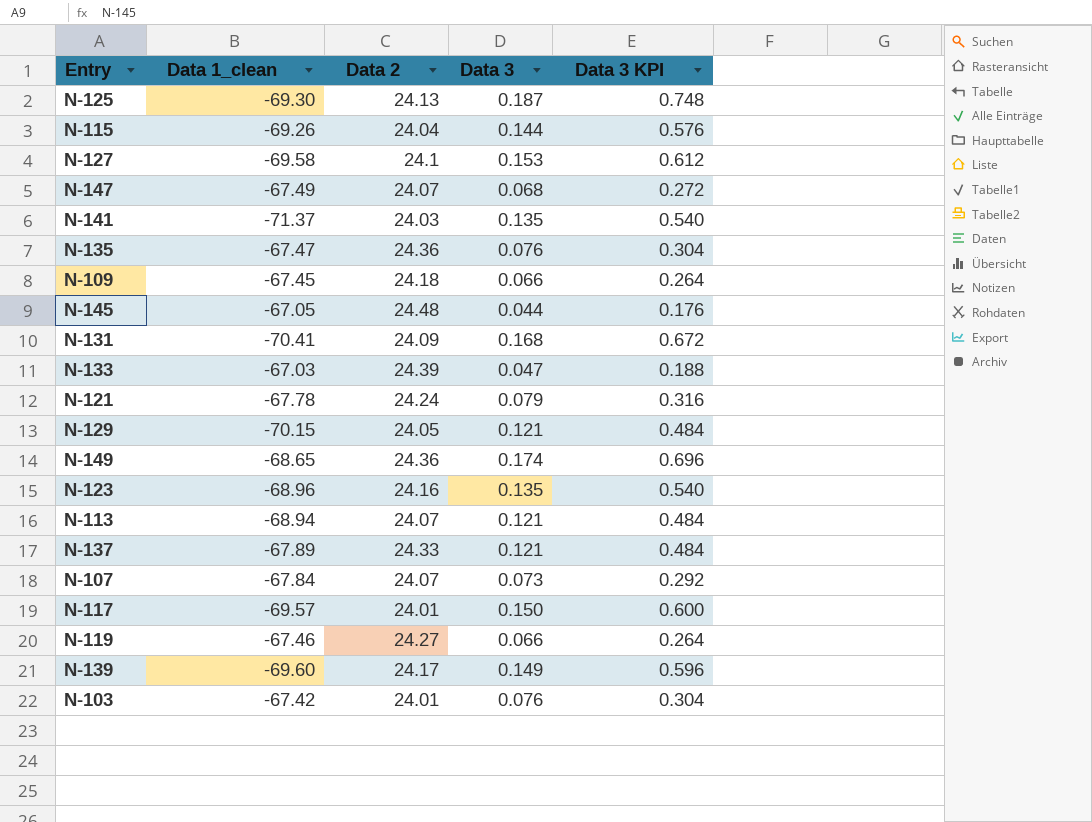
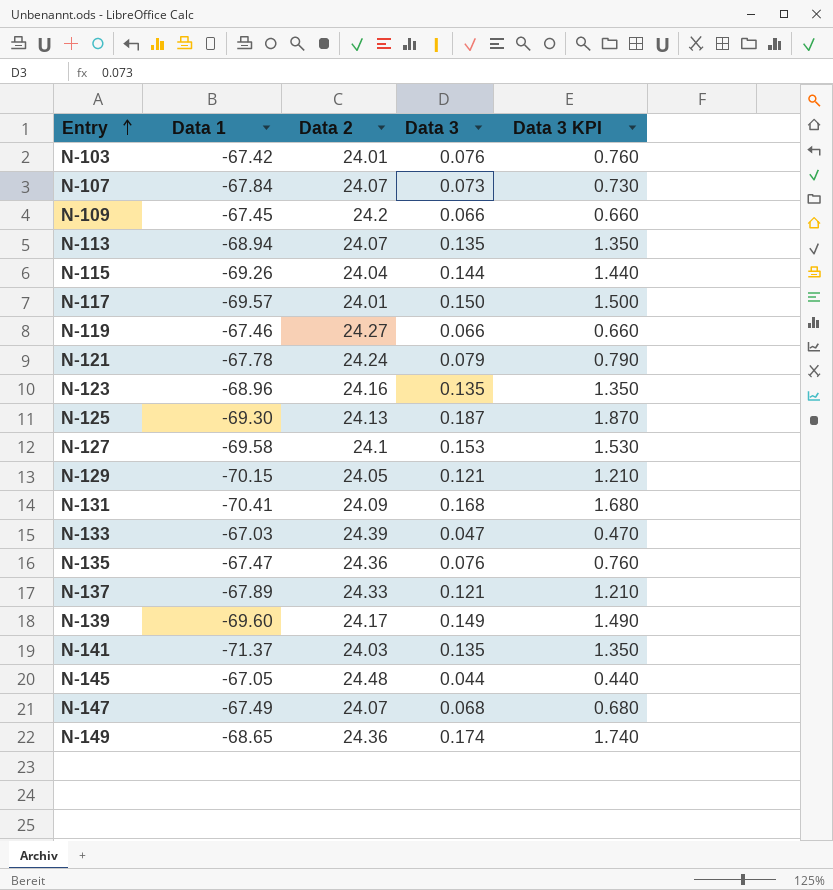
row order: none -> Entry ascending
column name: Data 1_clean -> Data 1
column Data 3 KPI | formula: [Data 3] * 4 -> [Data 3] * 10
N-109 | Data 2: 24.18 -> 24.2
N-113 | Data 3: 0.121 -> 0.135

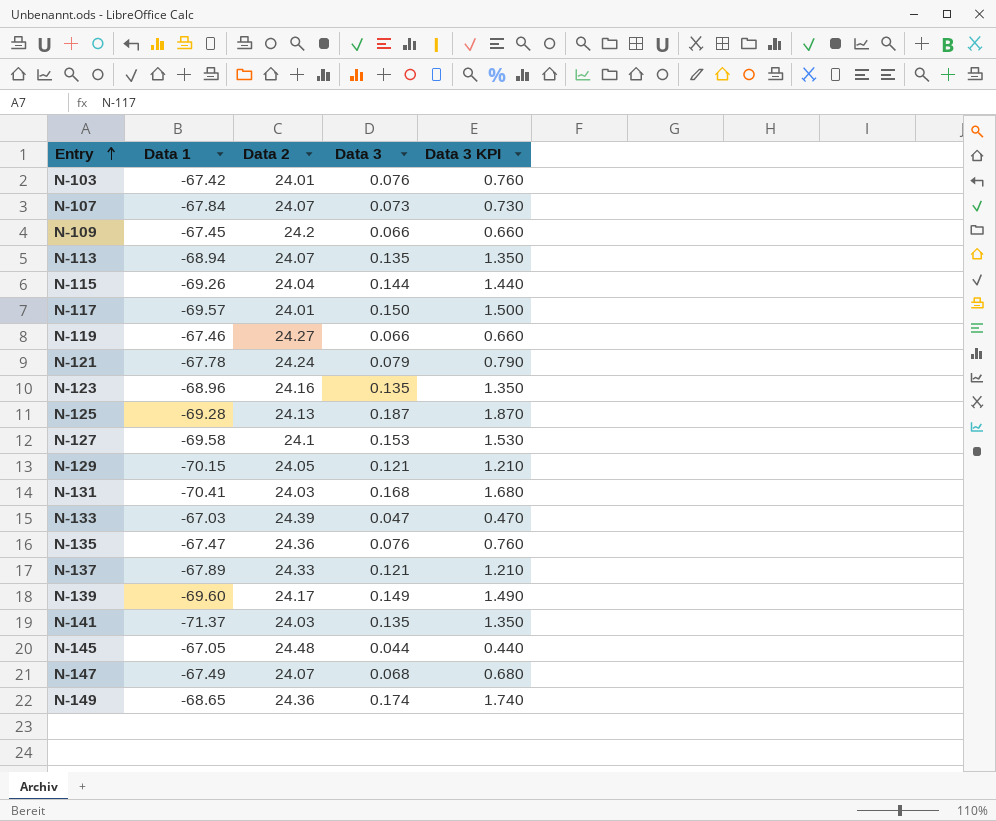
N-125 | Data 1: -69.30 -> -69.28
N-131 | Data 2: 24.09 -> 24.03

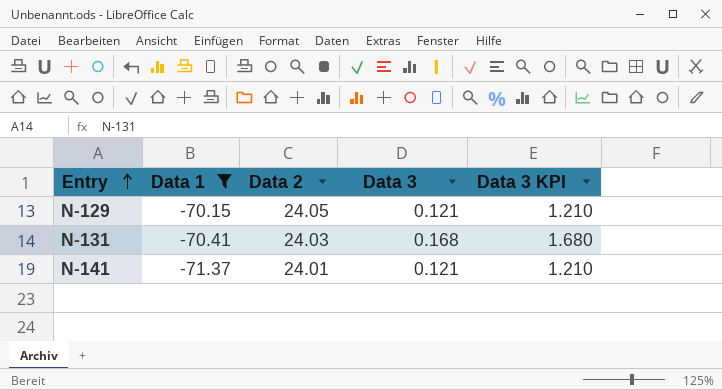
filter: none -> Data 1 <= -70.15
N-141 | Data 2: 24.03 -> 24.01
N-141 | Data 3: 0.135 -> 0.121
N-141 | Data 3 KPI: 1.350 -> 1.210

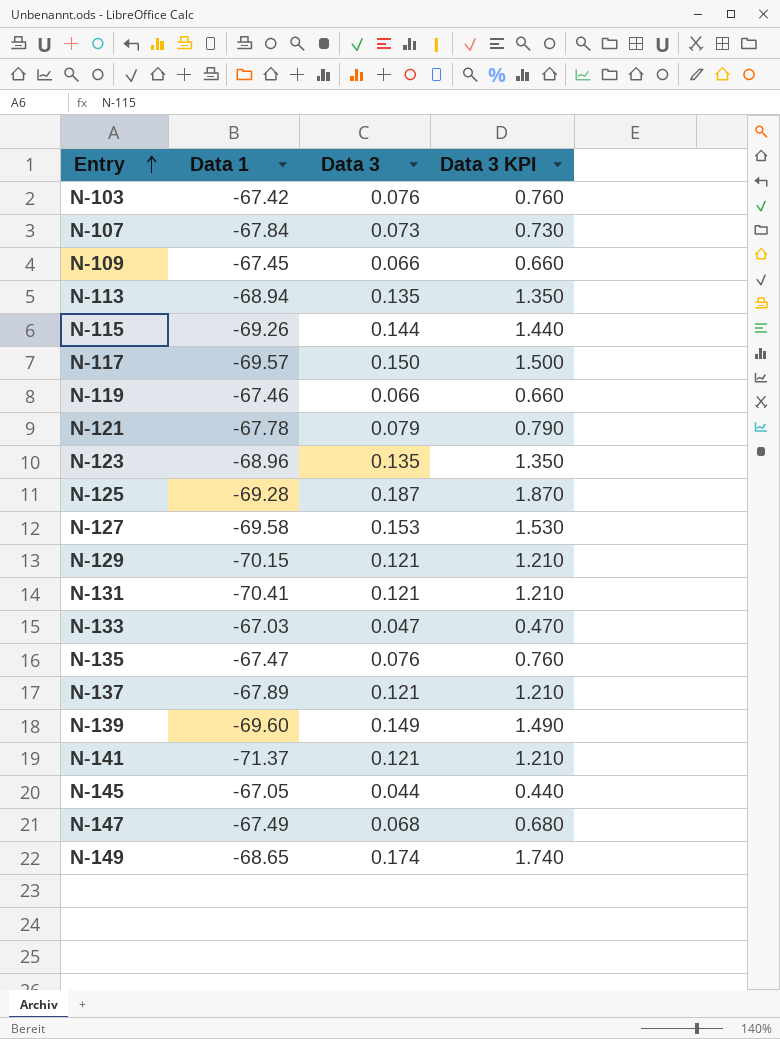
filter: Data 1 <= -70.15 -> none
column Data 2 | position: 3 -> none
N-131 | Data 3: 0.168 -> 0.121
N-131 | Data 3 KPI: 1.680 -> 1.210

